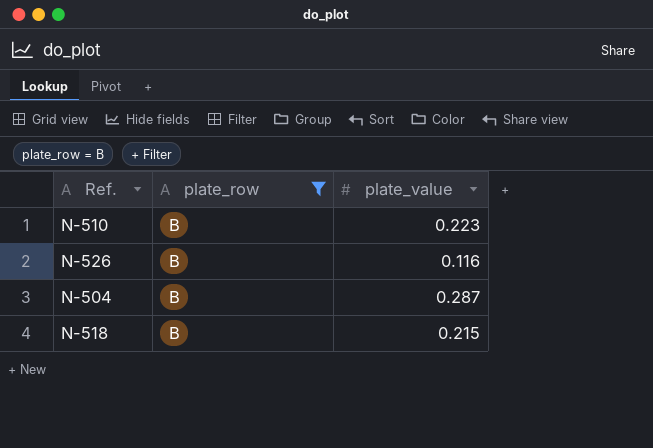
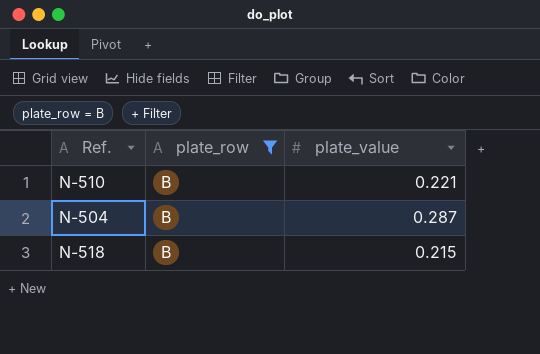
row N-526: B | 0.116 -> none
N-510 | plate_value: 0.223 -> 0.221

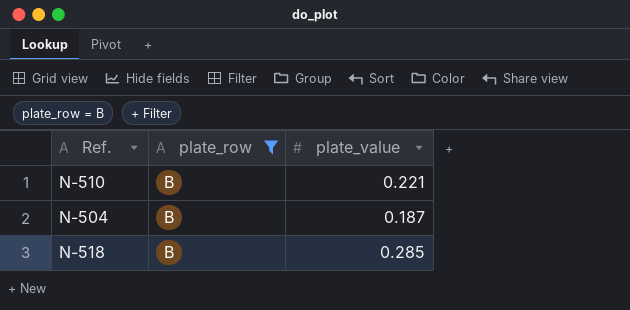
N-504 | plate_value: 0.287 -> 0.187
N-518 | plate_value: 0.215 -> 0.285

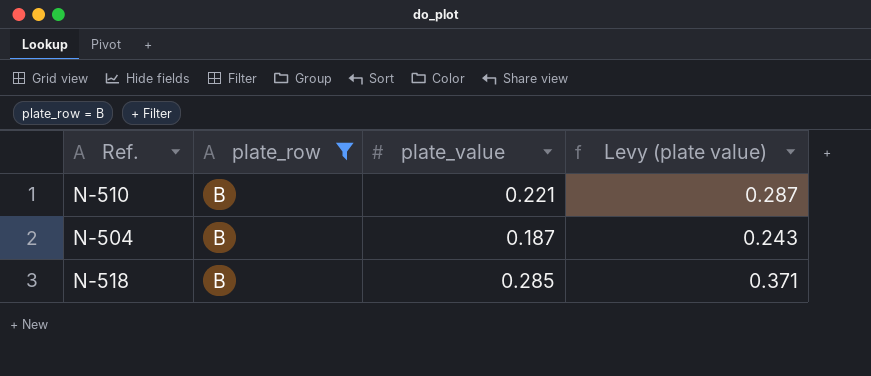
column Levy (plate value) | formula: none -> [plate_value] * 1.3

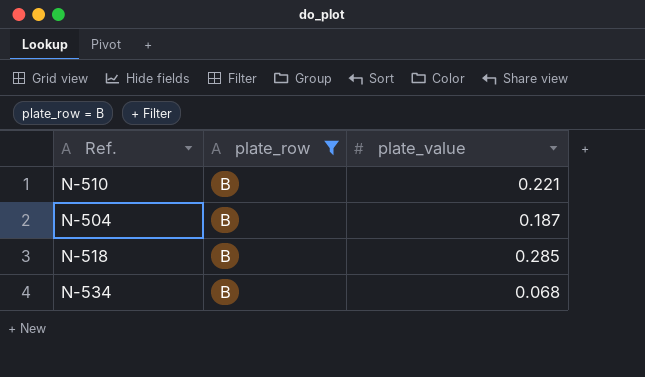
column Levy (plate value) | formula: [plate_value] * 1.3 -> none
row N-534: none -> B | 0.068

